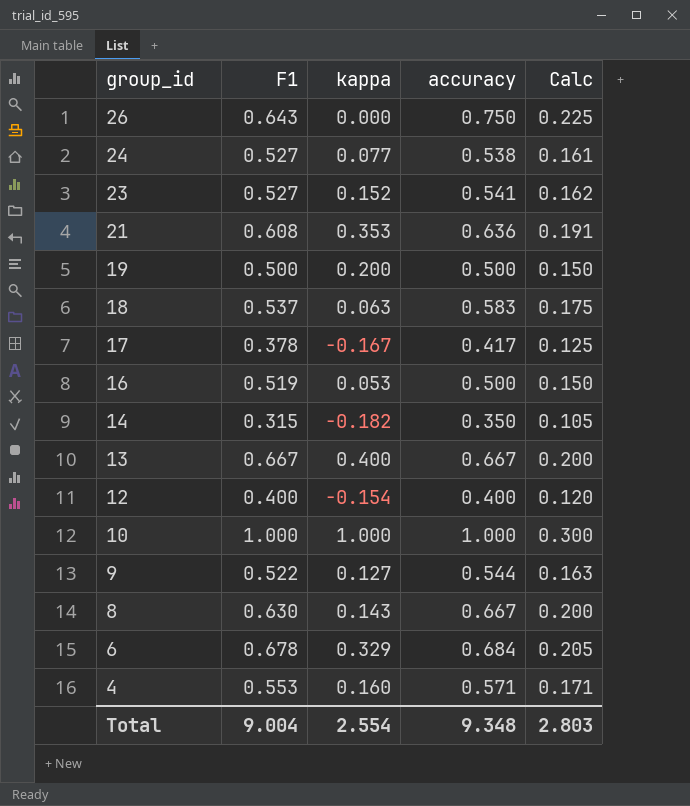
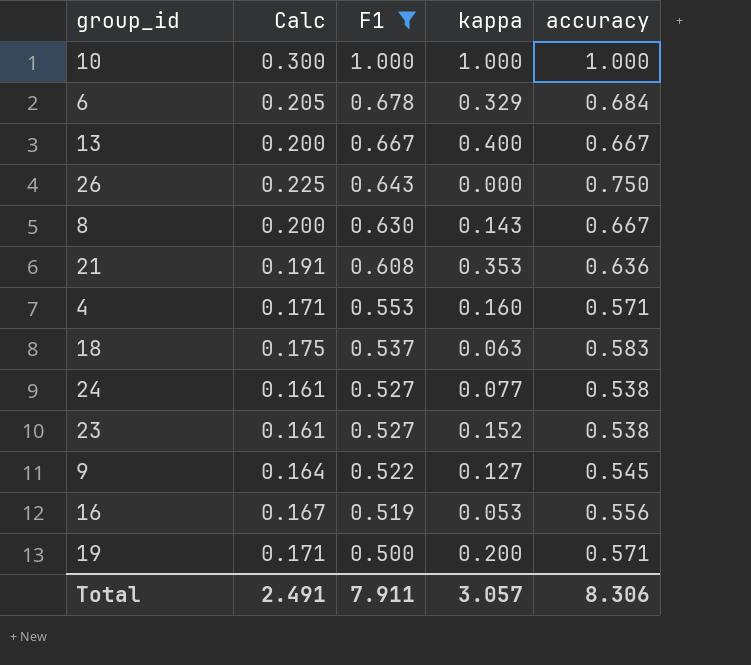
filter: none -> F1 >= 0.500
row order: group_id descending -> F1 descending
column Calc | position: 5 -> 2
23 | Calc: 0.162 -> 0.161
23 | accuracy: 0.541 -> 0.538
9 | Calc: 0.163 -> 0.164
9 | accuracy: 0.544 -> 0.545
16 | Calc: 0.150 -> 0.167
16 | accuracy: 0.500 -> 0.556
19 | Calc: 0.150 -> 0.171
19 | accuracy: 0.500 -> 0.571
Total | Calc: 2.803 -> 2.491
Total | F1: 9.004 -> 7.911
Total | kappa: 2.554 -> 3.057
Total | accuracy: 9.348 -> 8.306

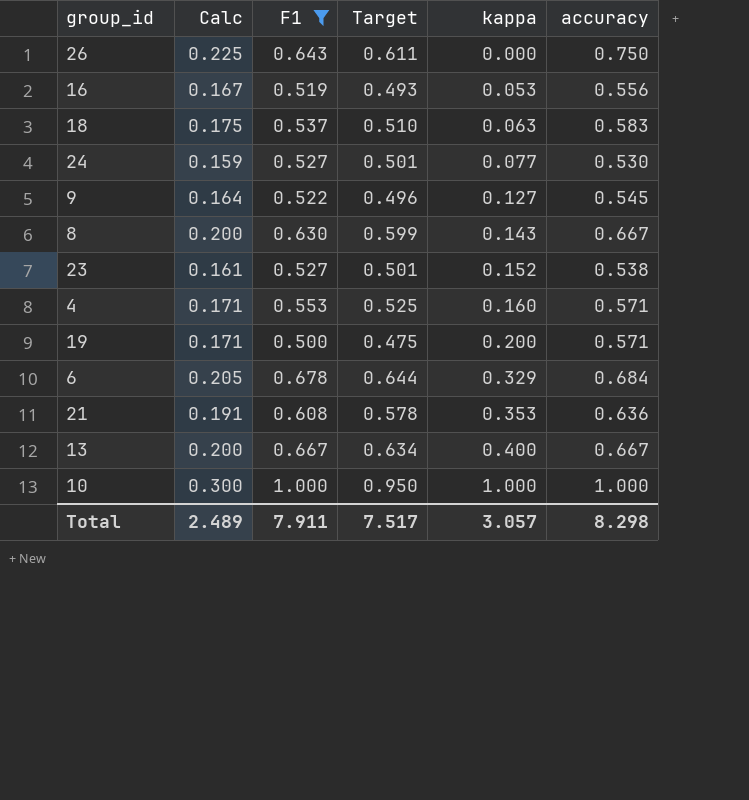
row order: F1 descending -> kappa ascending
column Target | formula: none -> [F1] * 0.95
24 | Calc: 0.161 -> 0.159
24 | accuracy: 0.538 -> 0.530
Total | Calc: 2.491 -> 2.489
Total | accuracy: 8.306 -> 8.298

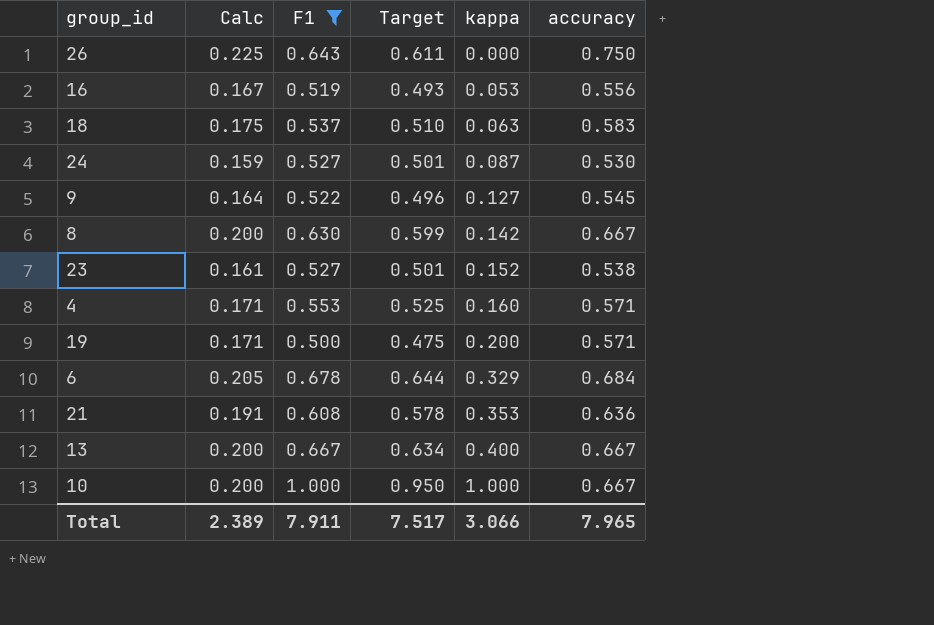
24 | kappa: 0.077 -> 0.087
8 | kappa: 0.143 -> 0.142
10 | Calc: 0.300 -> 0.200
10 | accuracy: 1.000 -> 0.667
Total | Calc: 2.489 -> 2.389
Total | kappa: 3.057 -> 3.066
Total | accuracy: 8.298 -> 7.965

